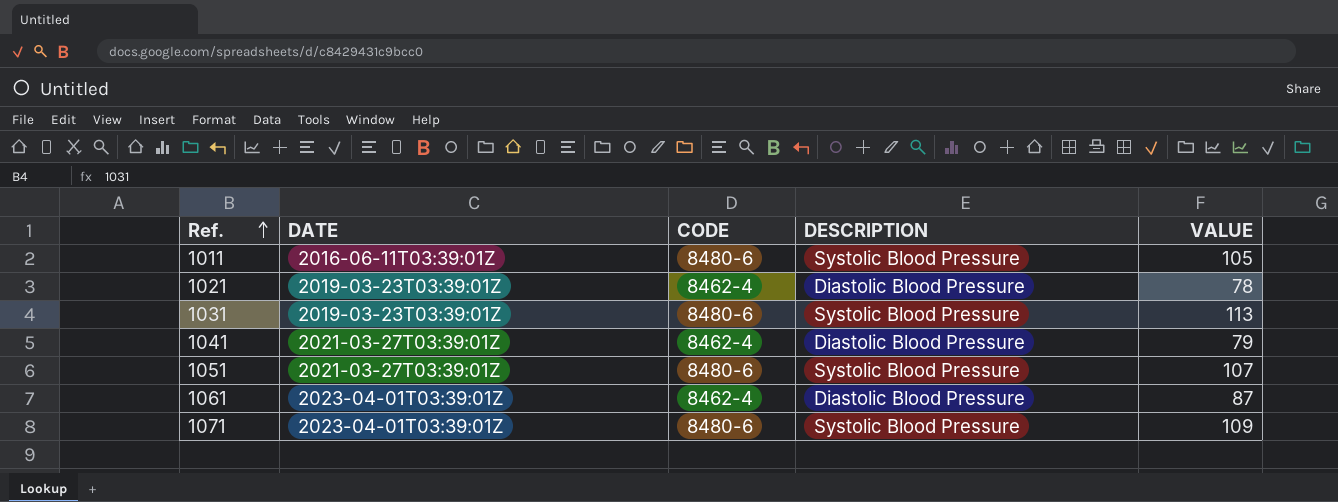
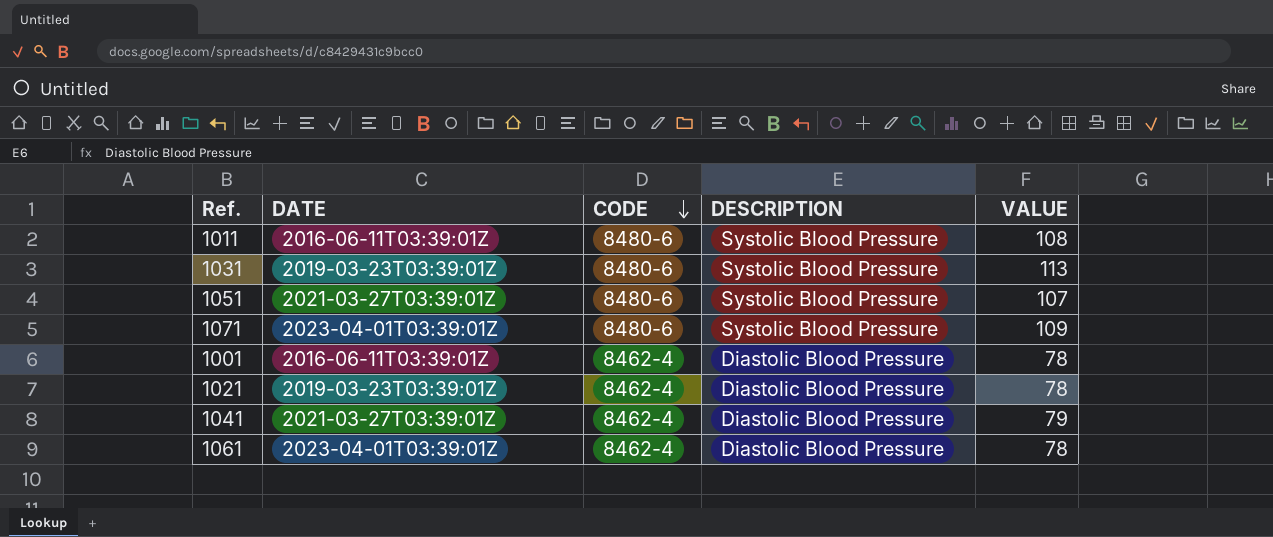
row order: Ref. ascending -> CODE descending
1011 | VALUE: 105 -> 108
row 1001: none -> 2016-06-11T03:39:01Z | 8462-4 | Diastolic Blood Pressure | 78
1061 | VALUE: 87 -> 78

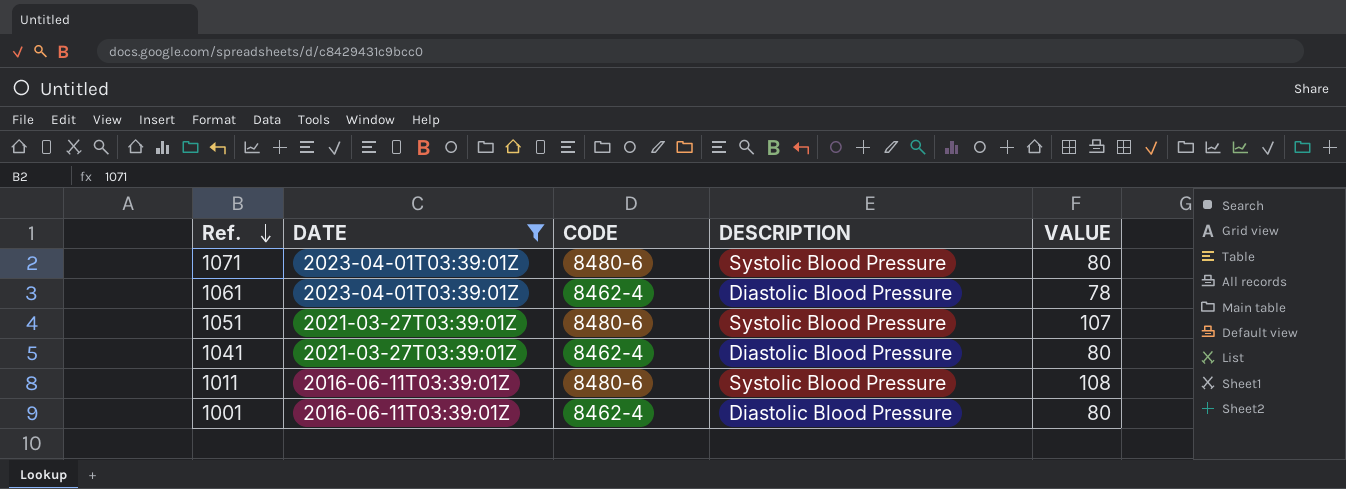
filter: none -> DATE != 2019-03-23T03:39:01Z
row order: CODE descending -> Ref. descending
1071 | VALUE: 109 -> 80
1041 | VALUE: 79 -> 80
1001 | VALUE: 78 -> 80

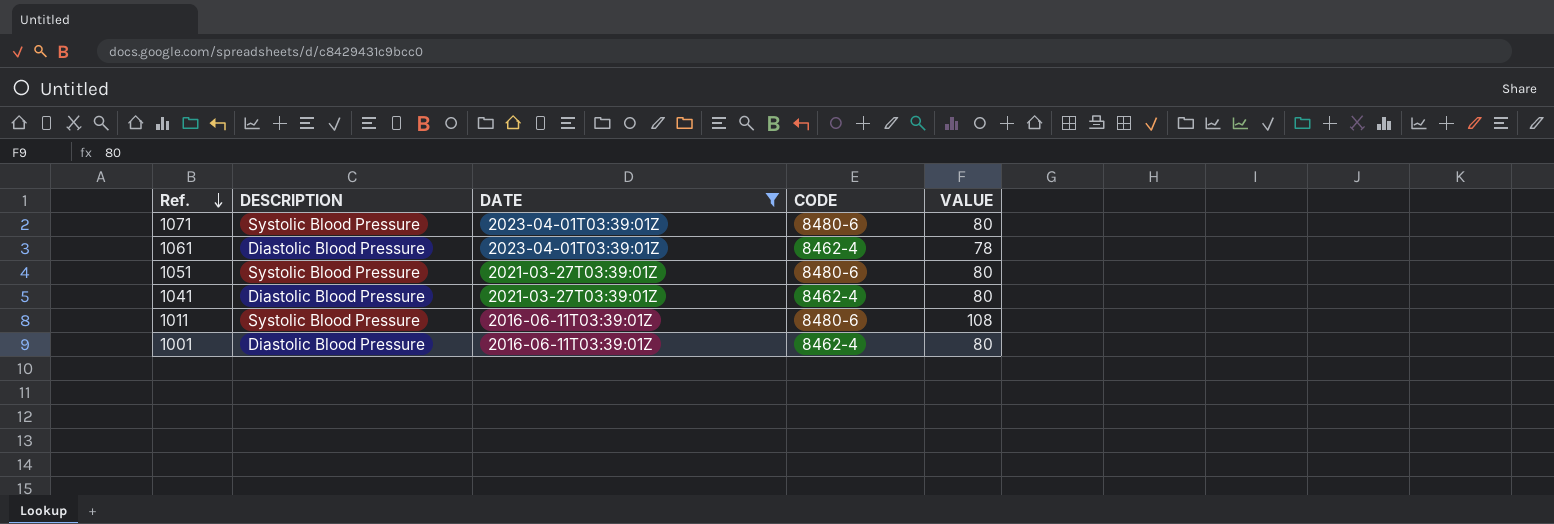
column DESCRIPTION | position: 4 -> 2
1051 | VALUE: 107 -> 80

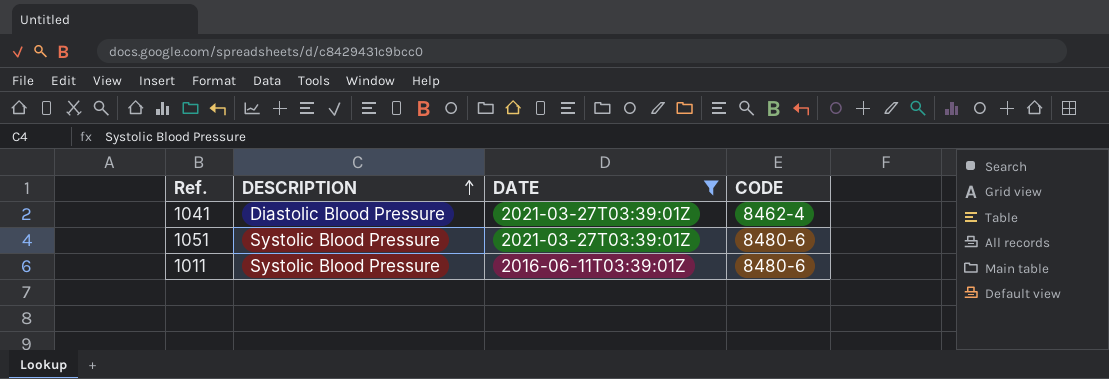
row order: Ref. descending -> DESCRIPTION ascending
column VALUE | position: 5 -> none
row 1071: Systolic Blood Pressure | 2023-04-01T03:39:01Z | 8480-6 | 80 -> none
row 1061: Diastolic Blood Pressure | 2023-04-01T03:39:01Z | 8462-4 | 78 -> none
row 1001: Diastolic Blood Pressure | 2016-06-11T03:39:01Z | 8462-4 | 80 -> none

